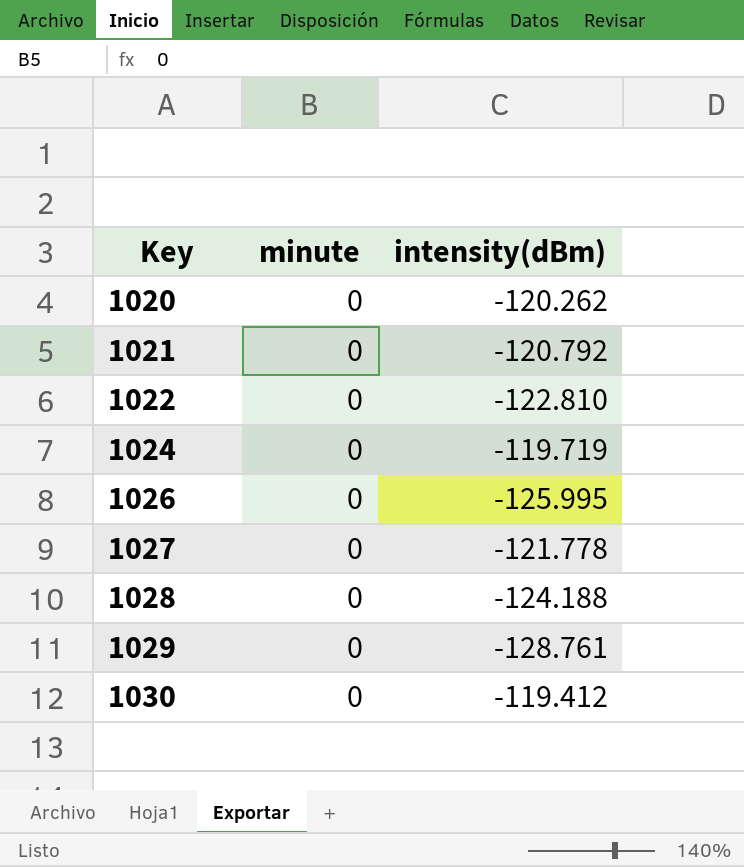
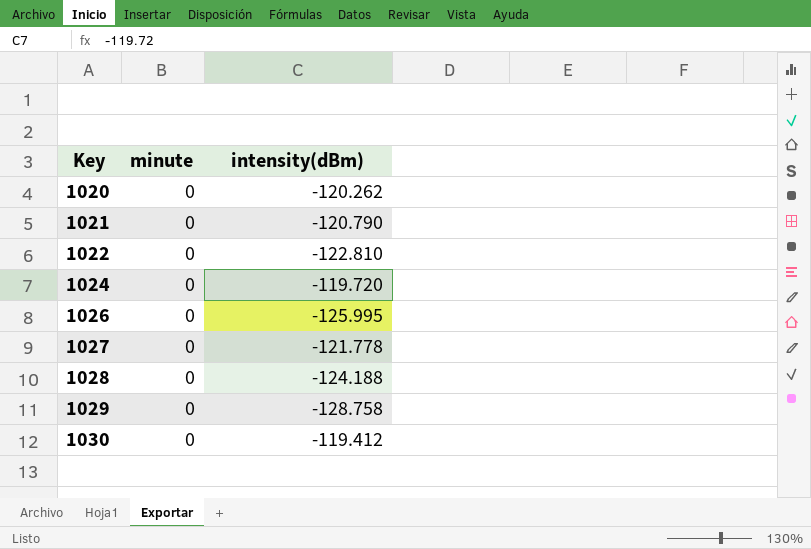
1021 | intensity(dBm): -120.792 -> -120.790
1024 | intensity(dBm): -119.719 -> -119.720
1029 | intensity(dBm): -128.761 -> -128.758

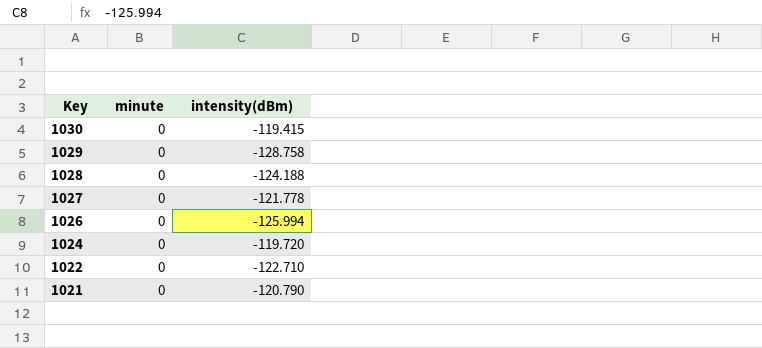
row order: Key ascending -> Key descending
row 1020: 0 | -120.262 -> none
1030 | intensity(dBm): -119.412 -> -119.415
1026 | intensity(dBm): -125.995 -> -125.994
1022 | intensity(dBm): -122.810 -> -122.710

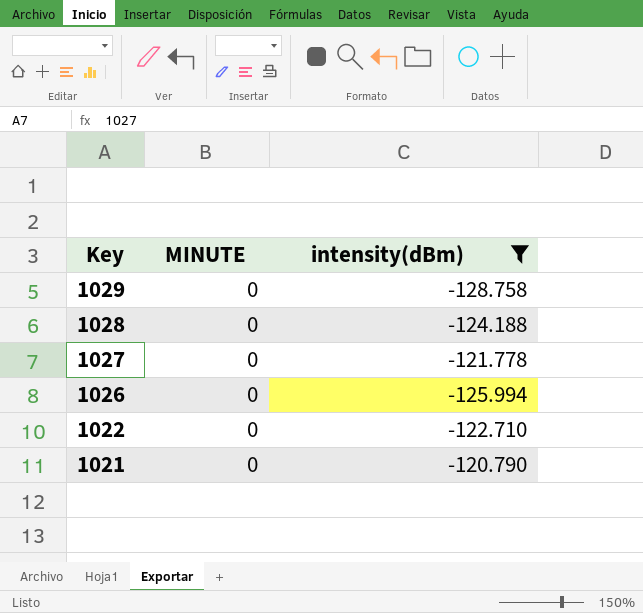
filter: none -> intensity(dBm) <= -120.790
column name: minute -> MINUTE

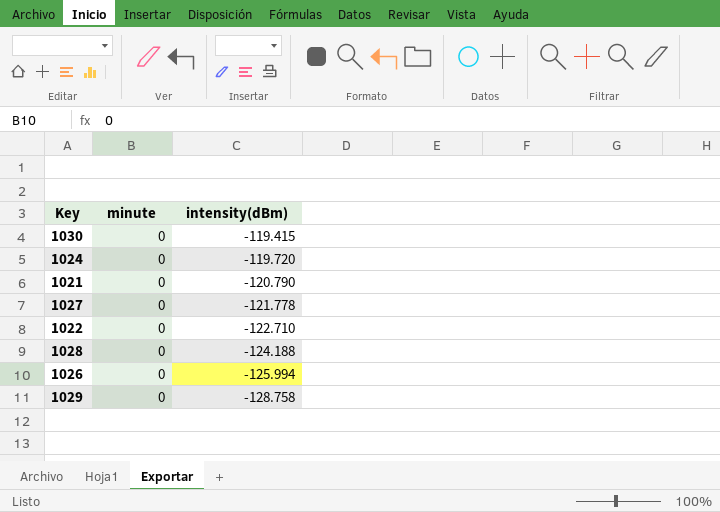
filter: intensity(dBm) <= -120.790 -> none
row order: Key descending -> intensity(dBm) descending
column name: MINUTE -> minute

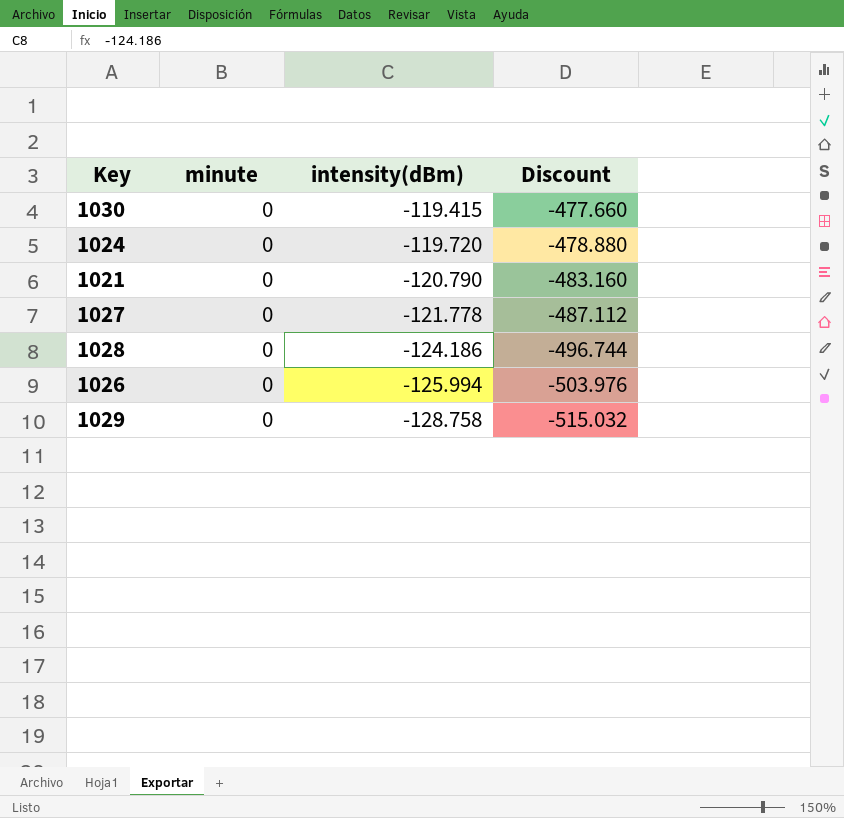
column Discount | formula: none -> [intensity(dBm)] * 4
row 1022: 0 | -122.710 -> none
1028 | intensity(dBm): -124.188 -> -124.186

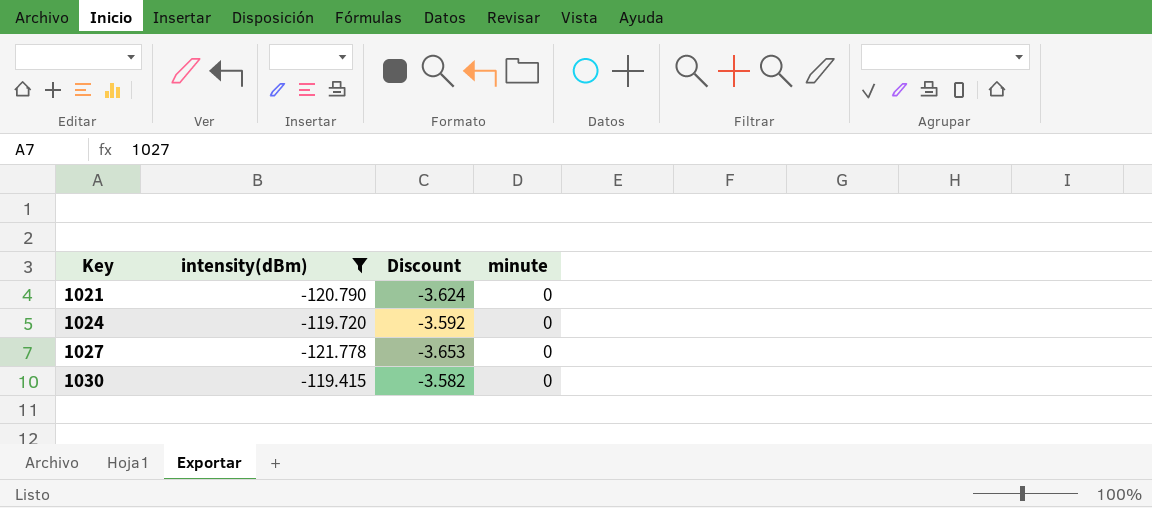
filter: none -> intensity(dBm) >= -121.778
row order: intensity(dBm) descending -> Key ascending
column Discount | formula: [intensity(dBm)] * 4 -> [intensity(dBm)] * 0.03
column minute | position: 2 -> 4

